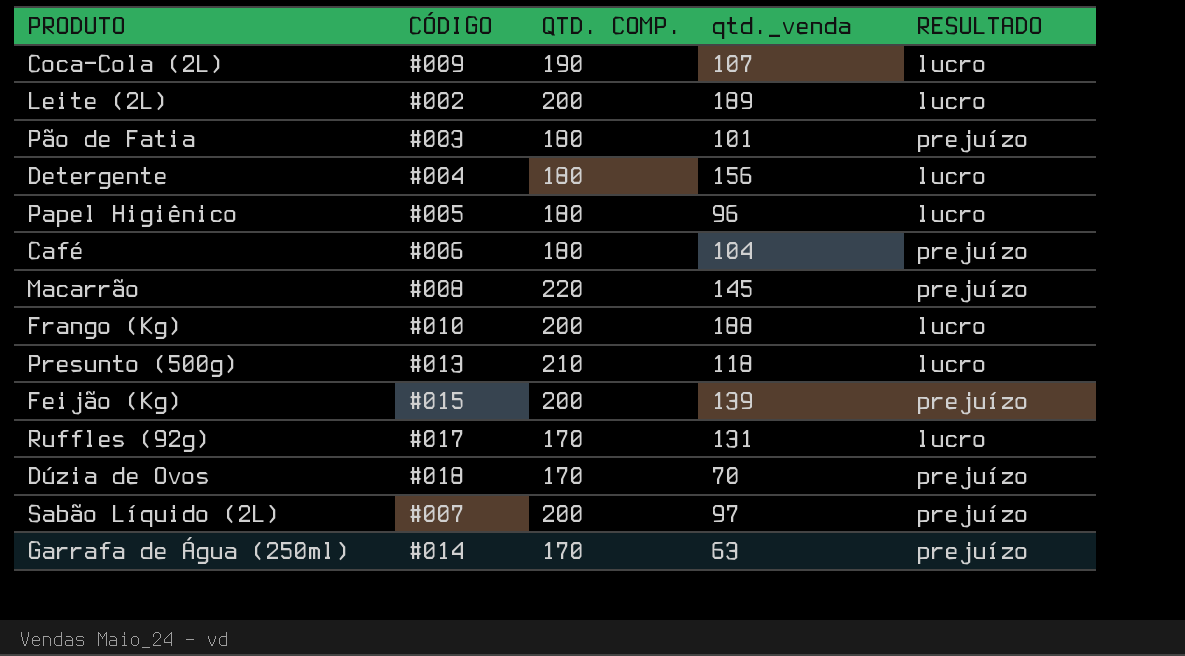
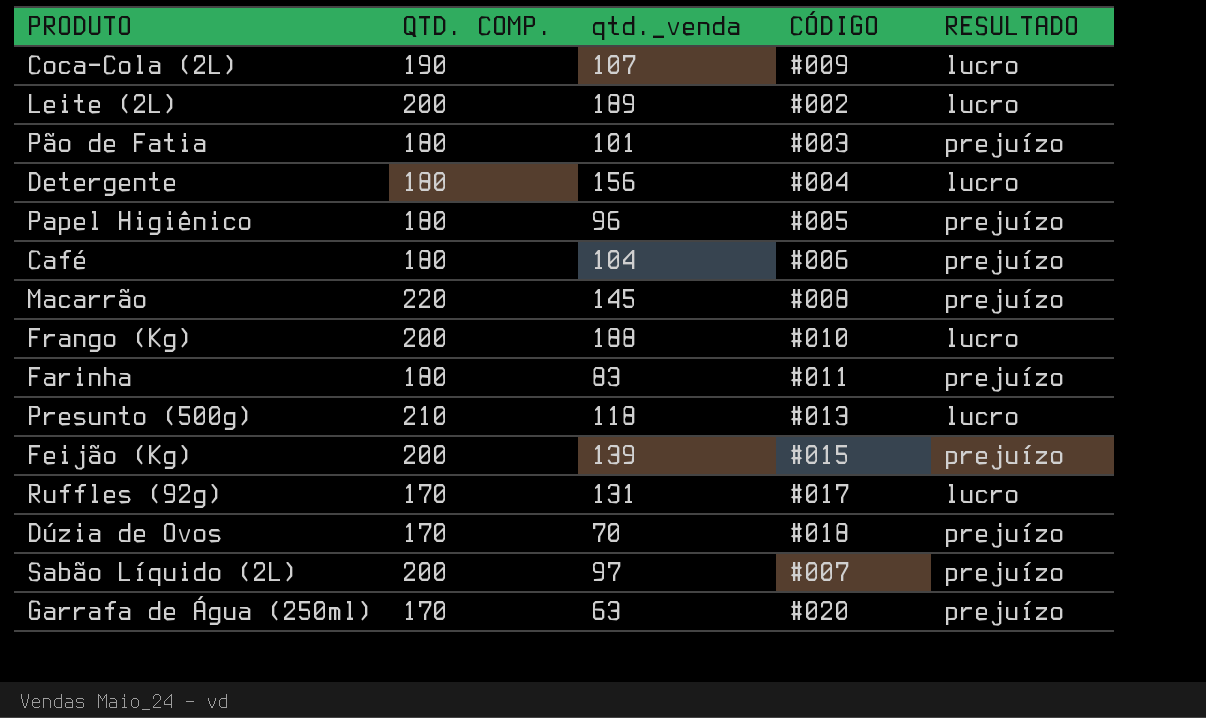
column CÓDIGO | position: 2 -> 4
Papel Higiênico | RESULTADO: lucro -> prejuízo
row Farinha: none -> 180 | 83 | #011 | prejuízo
Garrafa de Água (250ml) | CÓDIGO: #014 -> #020

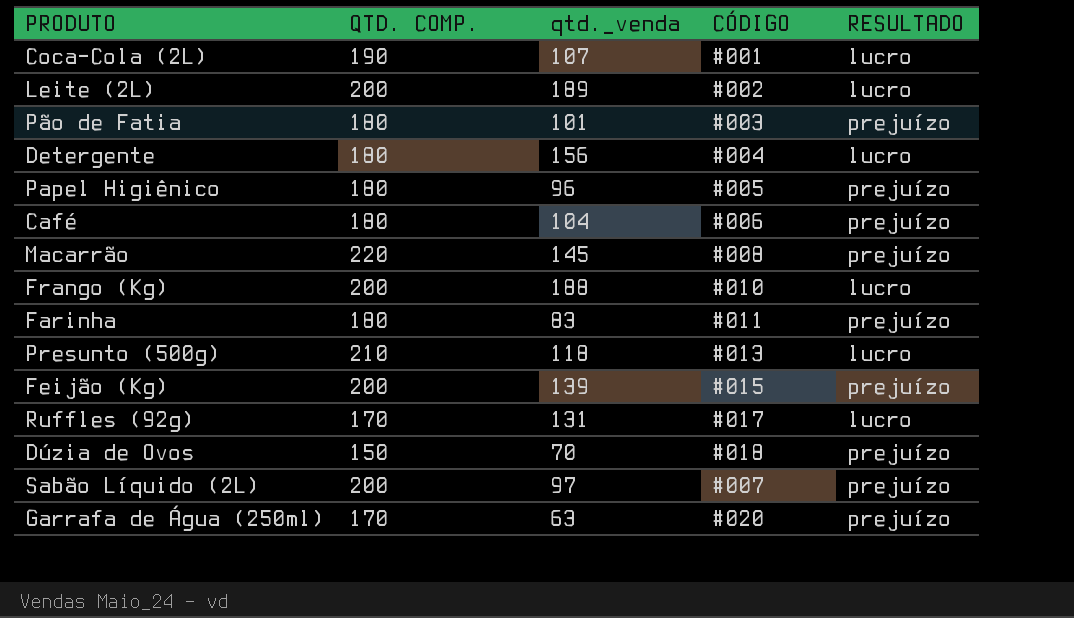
Coca-Cola (2L) | CÓDIGO: #009 -> #001
Dúzia de Ovos | QTD. COMP.: 170 -> 150

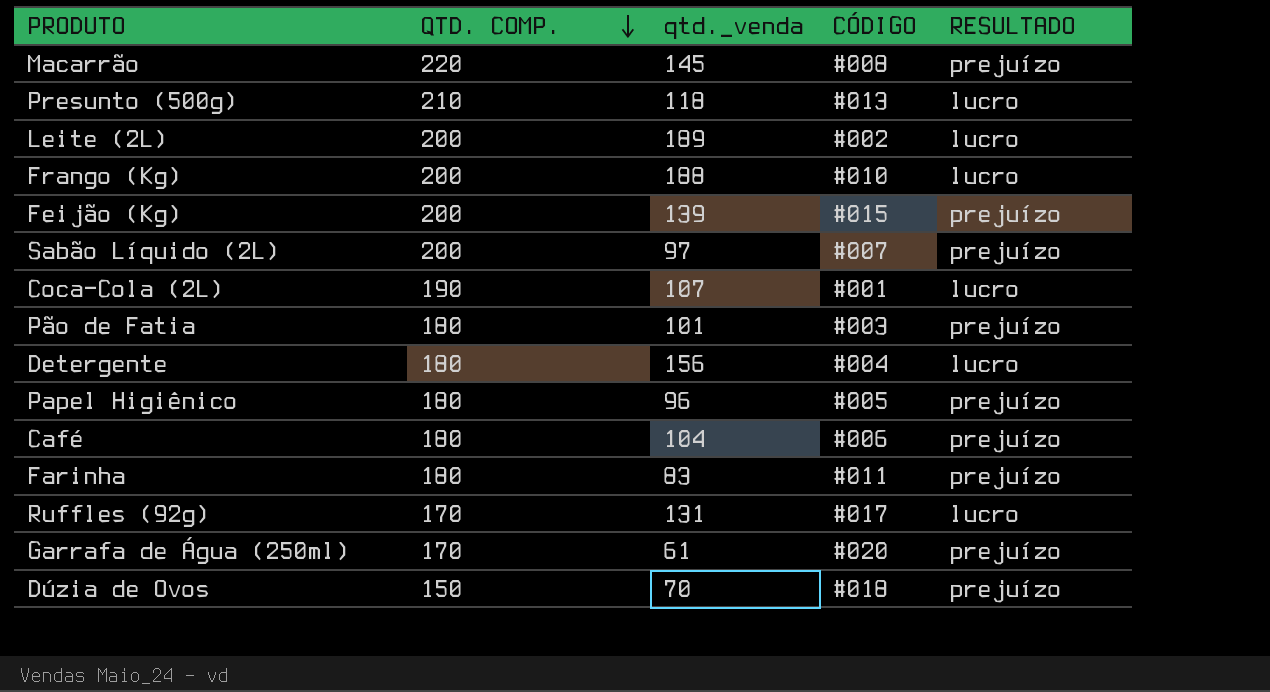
row order: none -> QTD. COMP. descending
Garrafa de Água (250ml) | qtd._venda: 63 -> 61

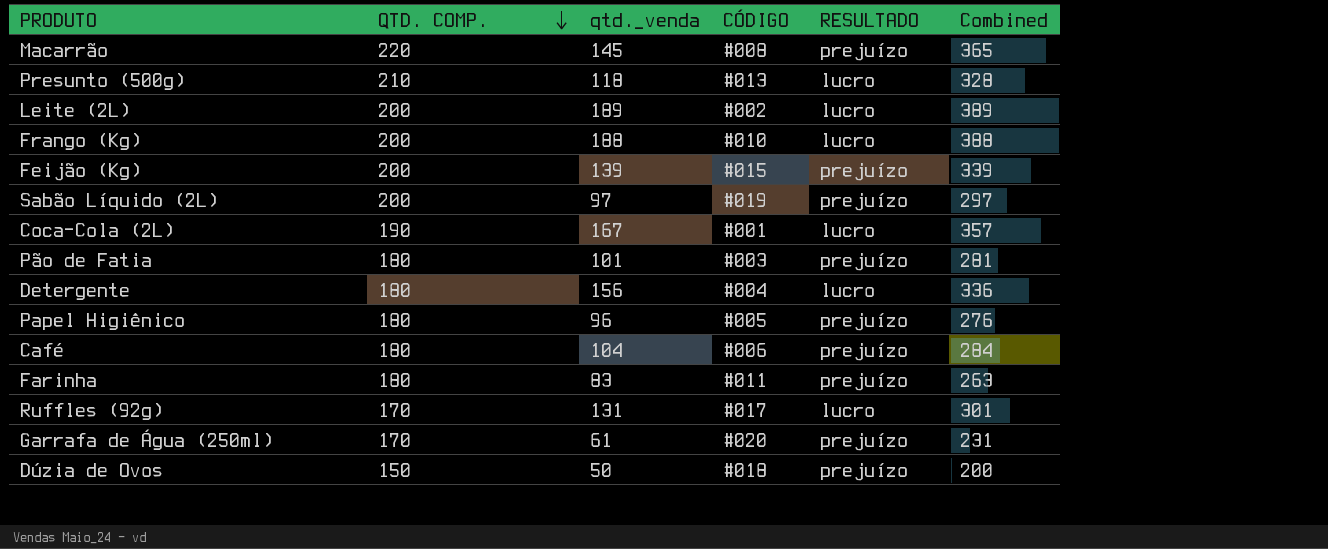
column Combined | formula: none -> [QTD. COMP.] + [qtd._venda]
Sabão Líquido (2L) | CÓDIGO: #007 -> #019
Coca-Cola (2L) | qtd._venda: 107 -> 167
Dúzia de Ovos | qtd._venda: 70 -> 50

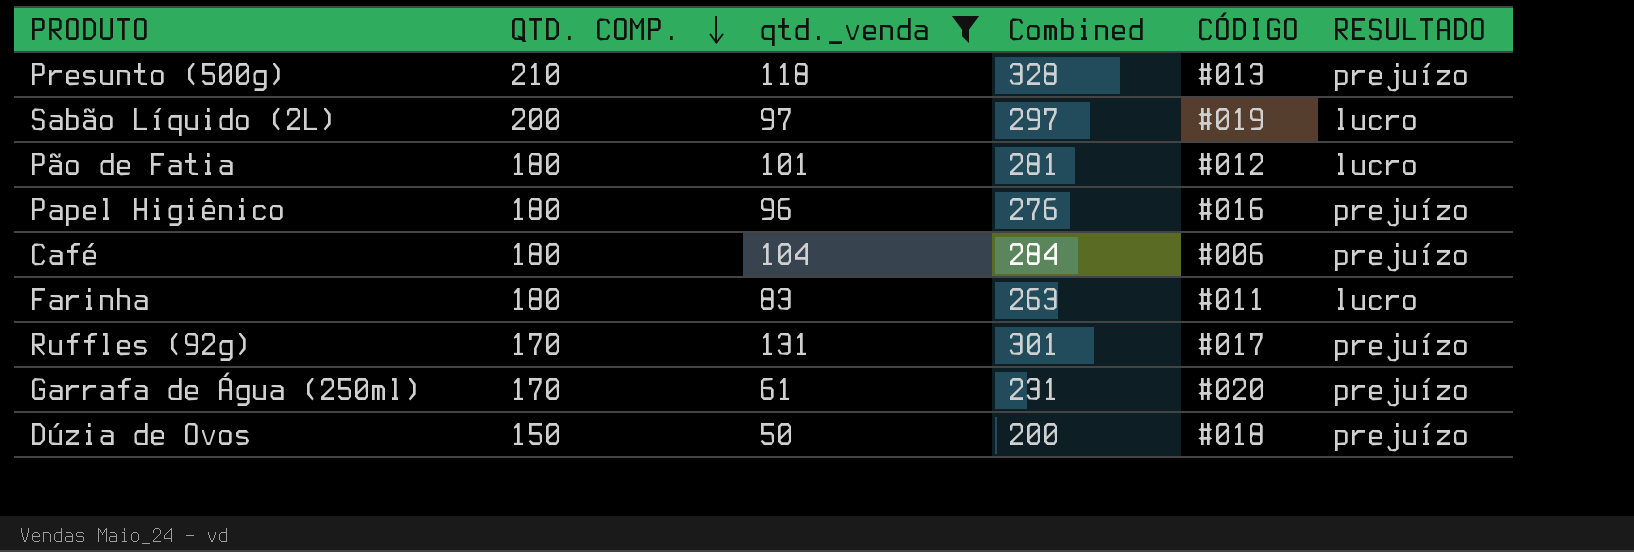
filter: none -> qtd._venda <= 131
column Combined | position: 6 -> 4
Presunto (500g) | RESULTADO: lucro -> prejuízo
Sabão Líquido (2L) | RESULTADO: prejuízo -> lucro
Pão de Fatia | CÓDIGO: #003 -> #012
Pão de Fatia | RESULTADO: prejuízo -> lucro
Papel Higiênico | CÓDIGO: #005 -> #016
Farinha | RESULTADO: prejuízo -> lucro
Ruffles (92g) | RESULTADO: lucro -> prejuízo

